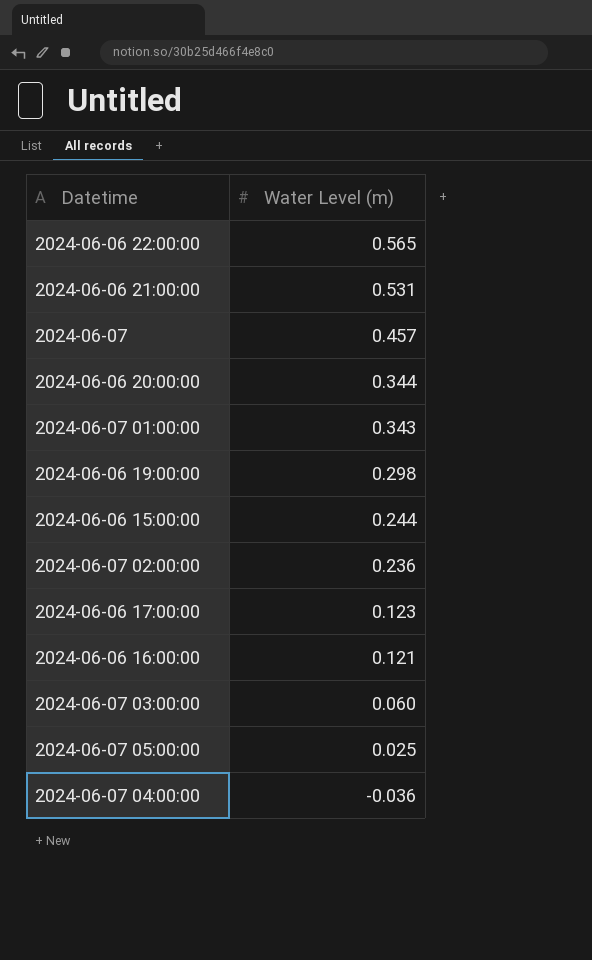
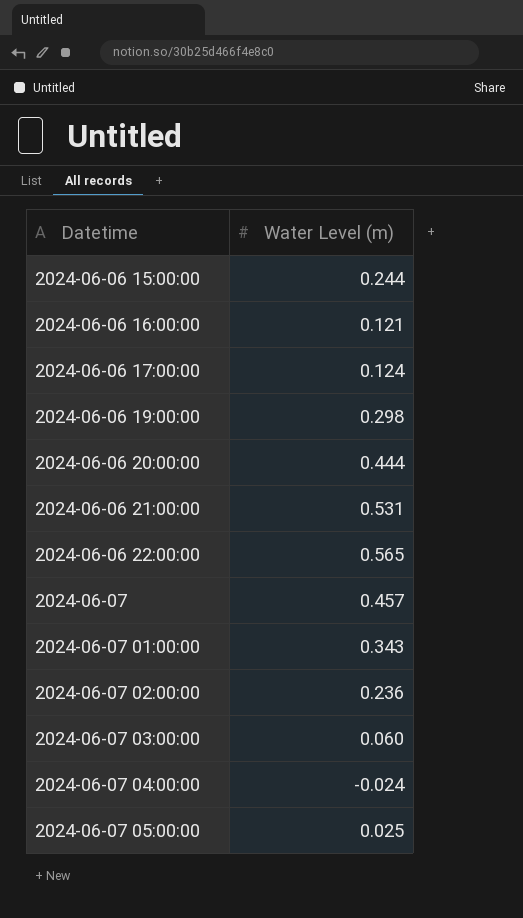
row order: Water Level (m) descending -> Datetime ascending
2024-06-06 17:00:00 | Water Level (m): 0.123 -> 0.124
2024-06-06 20:00:00 | Water Level (m): 0.344 -> 0.444
2024-06-07 04:00:00 | Water Level (m): -0.036 -> -0.024

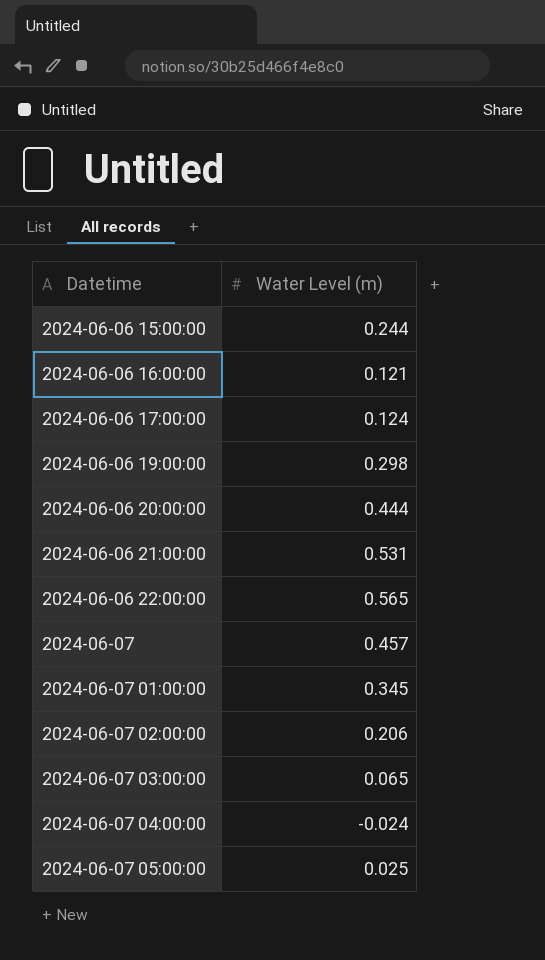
2024-06-07 01:00:00 | Water Level (m): 0.343 -> 0.345
2024-06-07 02:00:00 | Water Level (m): 0.236 -> 0.206
2024-06-07 03:00:00 | Water Level (m): 0.060 -> 0.065

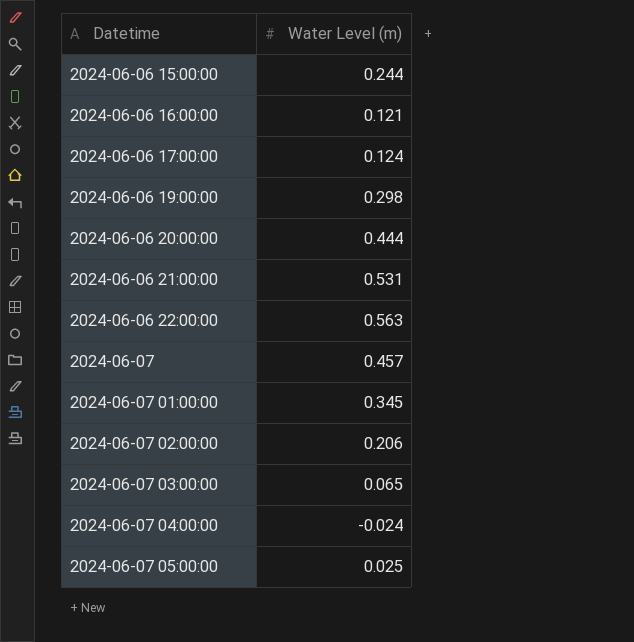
2024-06-06 22:00:00 | Water Level (m): 0.565 -> 0.563

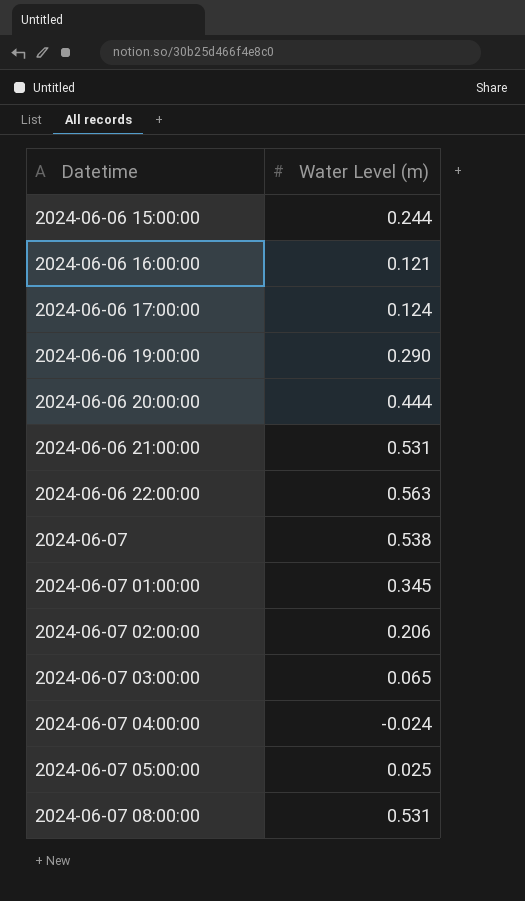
2024-06-06 19:00:00 | Water Level (m): 0.298 -> 0.290
2024-06-07 | Water Level (m): 0.457 -> 0.538
row 2024-06-07 08:00:00: none -> 0.531

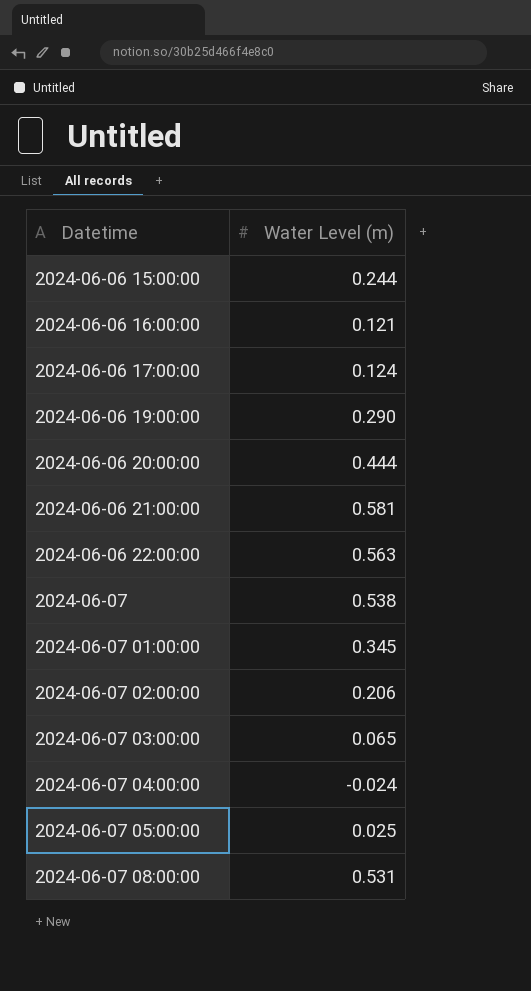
2024-06-06 21:00:00 | Water Level (m): 0.531 -> 0.581

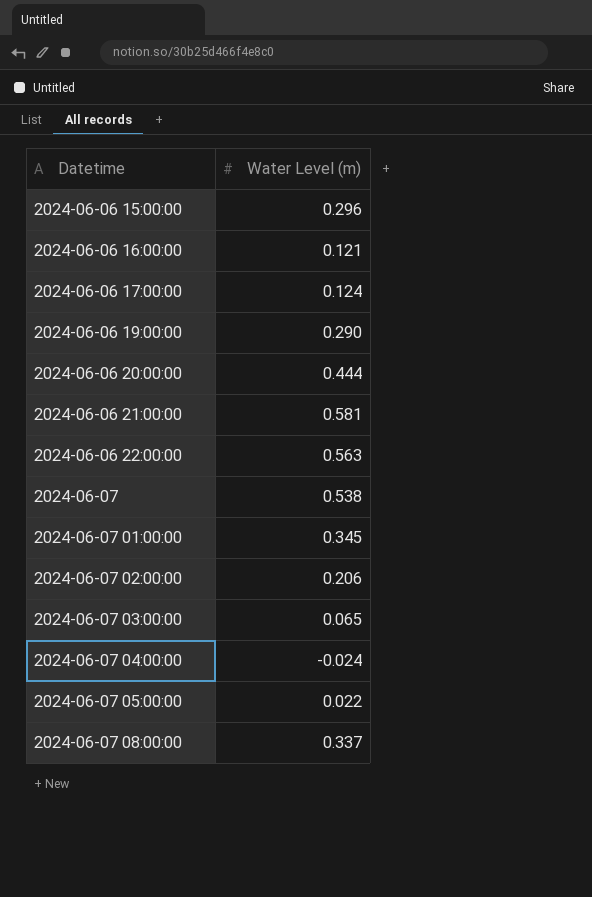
2024-06-06 15:00:00 | Water Level (m): 0.244 -> 0.296
2024-06-07 05:00:00 | Water Level (m): 0.025 -> 0.022
2024-06-07 08:00:00 | Water Level (m): 0.531 -> 0.337

